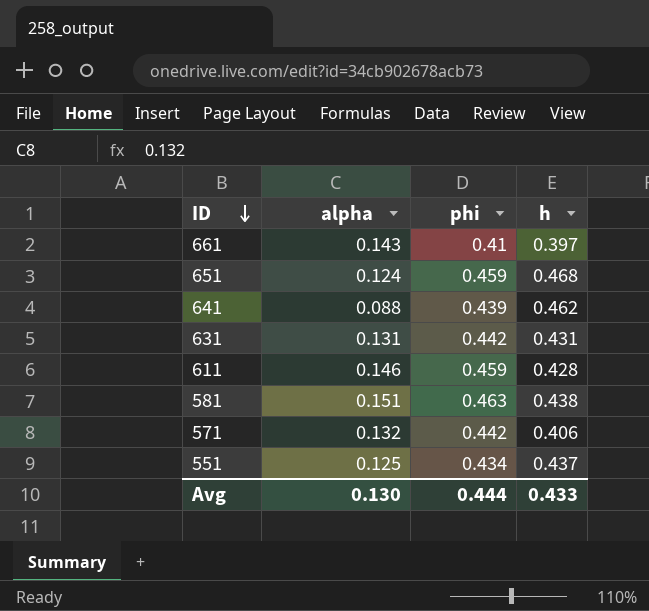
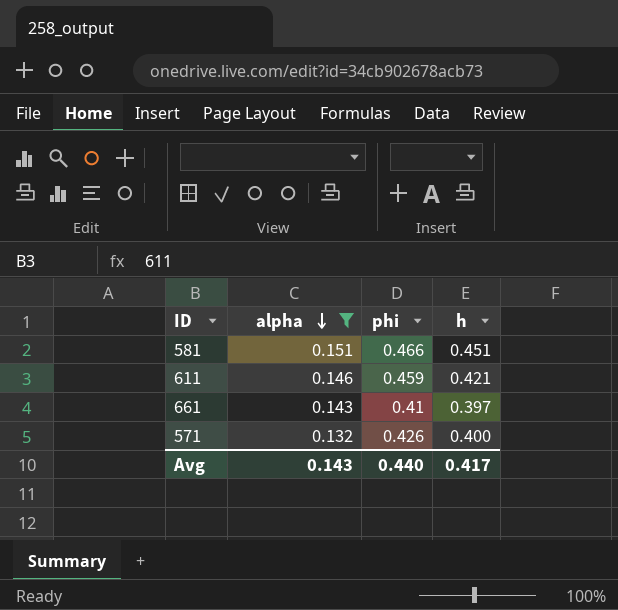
filter: none -> alpha >= 0.132
row order: ID descending -> alpha descending
581 | phi: 0.463 -> 0.466
581 | h: 0.438 -> 0.451
611 | h: 0.428 -> 0.421
571 | phi: 0.442 -> 0.426
571 | h: 0.406 -> 0.400
Avg | alpha: 0.130 -> 0.143
Avg | phi: 0.444 -> 0.440
Avg | h: 0.433 -> 0.417

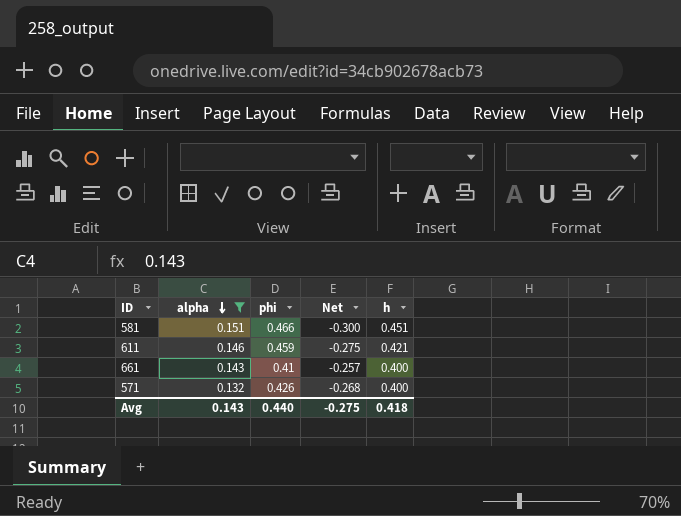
column Net | formula: none -> [alpha] - [h]
661 | h: 0.397 -> 0.400
Avg | h: 0.417 -> 0.418

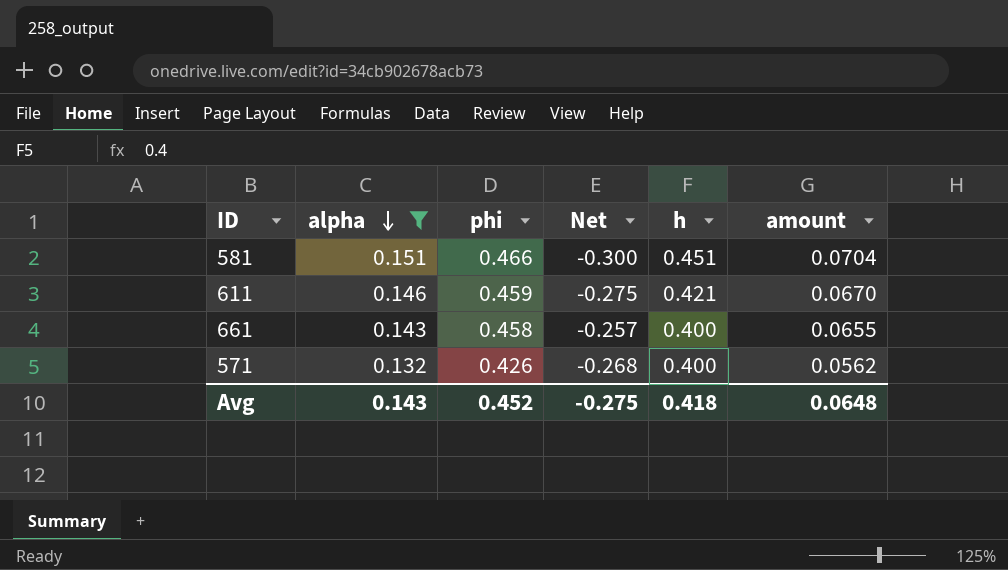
column amount | formula: none -> [alpha] * [phi]
661 | phi: 0.41 -> 0.458
Avg | phi: 0.440 -> 0.452

